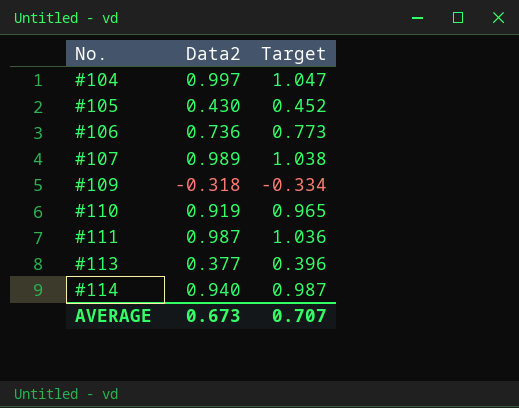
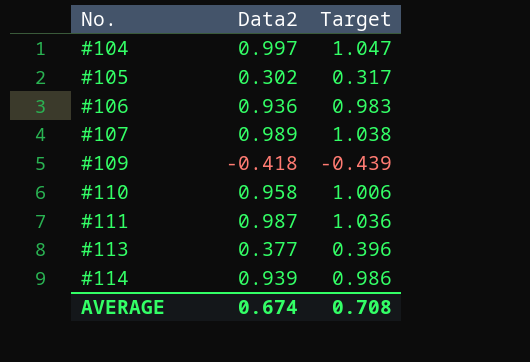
#105 | Data2: 0.430 -> 0.302
#105 | Target: 0.452 -> 0.317
#106 | Data2: 0.736 -> 0.936
#106 | Target: 0.773 -> 0.983
#109 | Data2: -0.318 -> -0.418
#109 | Target: -0.334 -> -0.439
#110 | Data2: 0.919 -> 0.958
#110 | Target: 0.965 -> 1.006
#114 | Data2: 0.940 -> 0.939
#114 | Target: 0.987 -> 0.986
AVERAGE | Data2: 0.673 -> 0.674
AVERAGE | Target: 0.707 -> 0.708

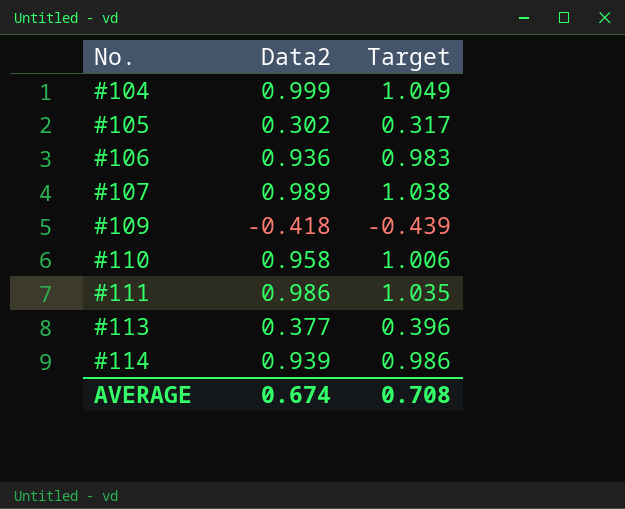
#104 | Data2: 0.997 -> 0.999
#104 | Target: 1.047 -> 1.049
#111 | Data2: 0.987 -> 0.986
#111 | Target: 1.036 -> 1.035

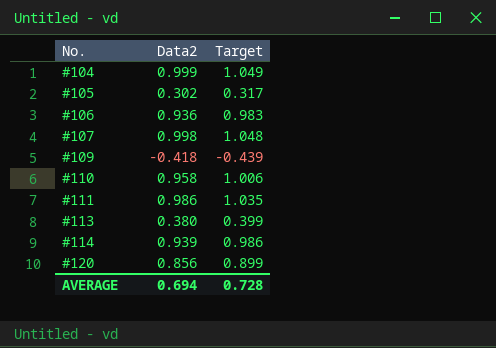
#107 | Data2: 0.989 -> 0.998
#107 | Target: 1.038 -> 1.048
#113 | Data2: 0.377 -> 0.380
#113 | Target: 0.396 -> 0.399
row #120: none -> 0.856 | 0.899
AVERAGE | Data2: 0.674 -> 0.694
AVERAGE | Target: 0.708 -> 0.728

